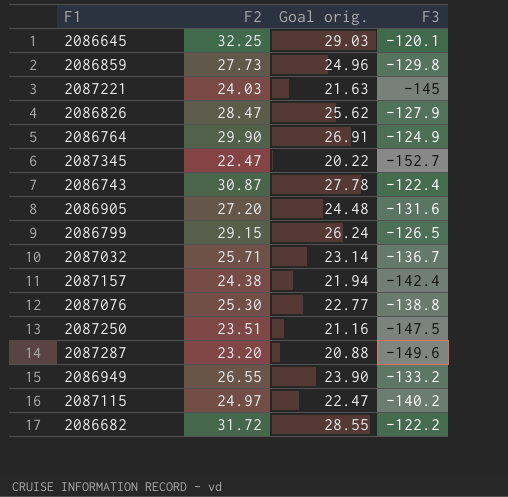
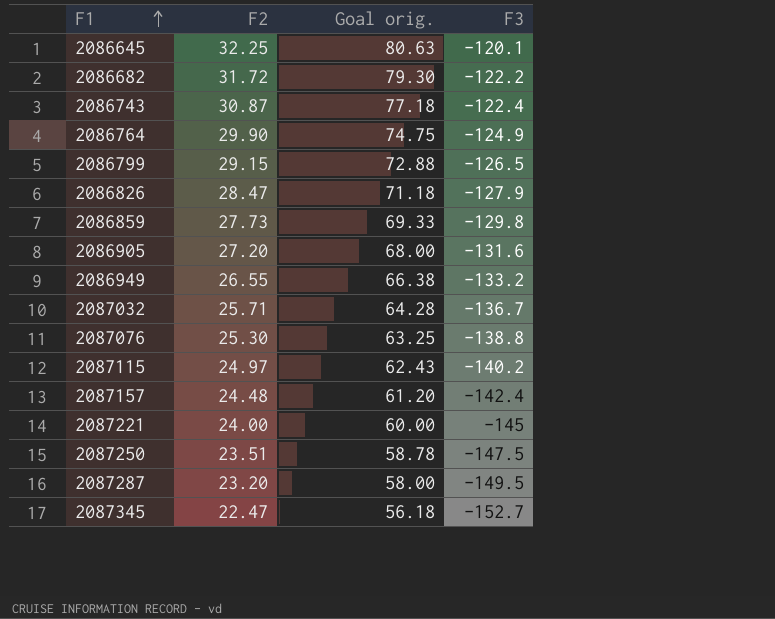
row order: none -> F1 ascending
column Goal orig. | formula: [F2] * 0.9 -> [F2] * 2.5
2087157 | F2: 24.38 -> 24.48
2087221 | F2: 24.03 -> 24.00
2087287 | F3: -149.6 -> -149.5

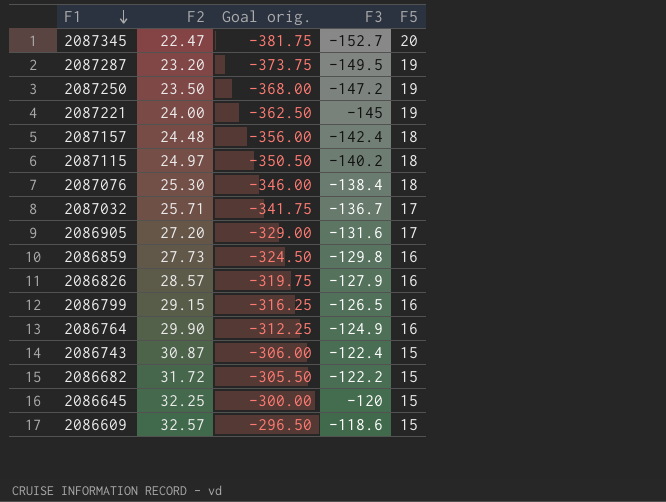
row order: F1 ascending -> F1 descending
column Goal orig. | formula: [F2] * 2.5 -> [F3] * 2.5
column F5 | position: none -> 5
row 2086949: 26.55 | 66.38 | -133.2 -> none
2087250 | F2: 23.51 -> 23.50
2087250 | F3: -147.5 -> -147.2
2087076 | F3: -138.8 -> -138.4
2086826 | F2: 28.47 -> 28.57
2086645 | F3: -120.1 -> -120
row 2086609: none -> 32.57 | -296.50 | -118.6 | 15

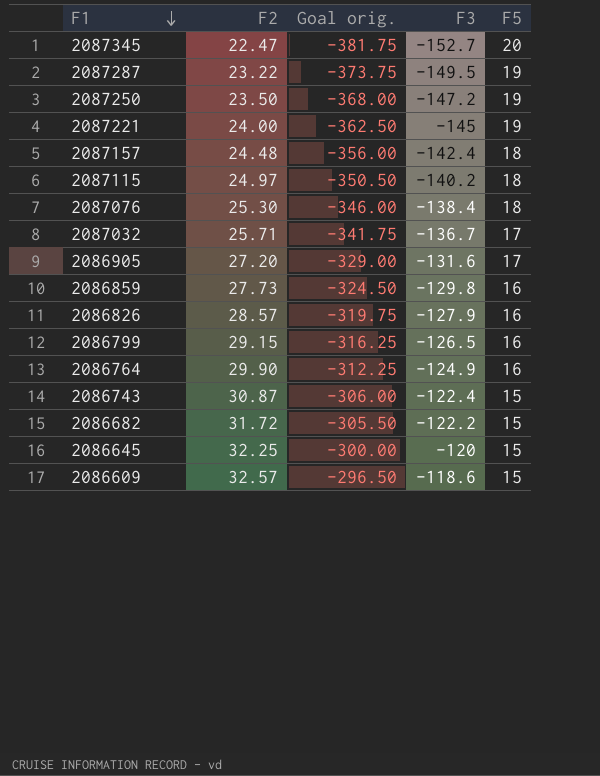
2087287 | F2: 23.20 -> 23.22

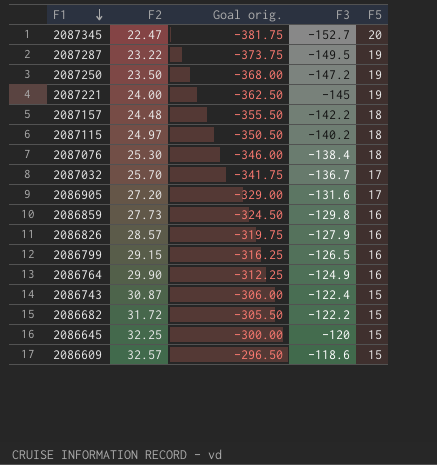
2087157 | Goal orig.: -356.00 -> -355.50
2087157 | F3: -142.4 -> -142.2
2087032 | F2: 25.71 -> 25.70

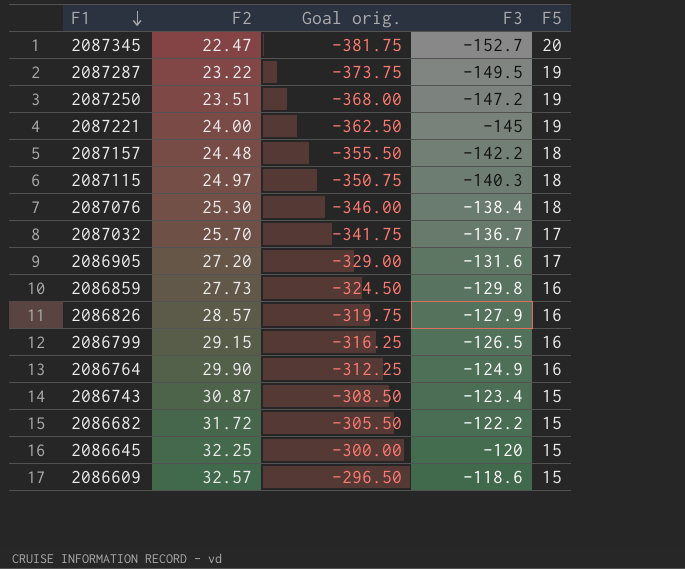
2087250 | F2: 23.50 -> 23.51
2087115 | Goal orig.: -350.50 -> -350.75
2087115 | F3: -140.2 -> -140.3
2086743 | Goal orig.: -306.00 -> -308.50
2086743 | F3: -122.4 -> -123.4

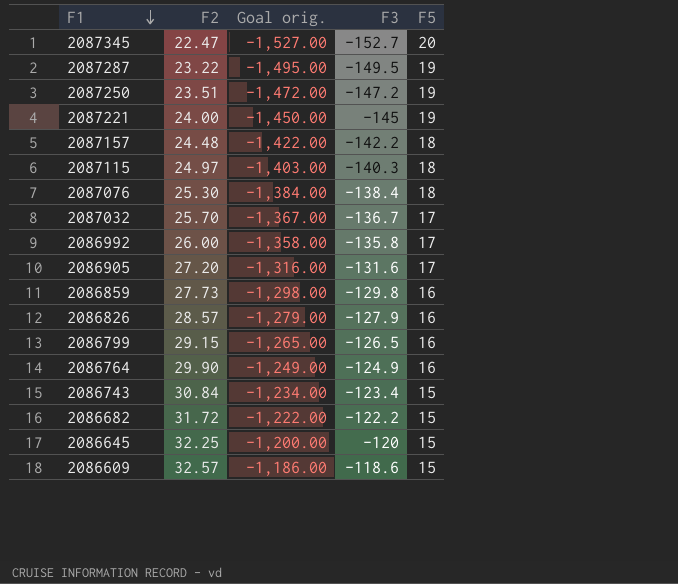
column Goal orig. | formula: [F3] * 2.5 -> [F3] * 10
row 2086992: none -> 26.00 | -1,358.00 | -135.8 | 17
2086743 | F2: 30.87 -> 30.84

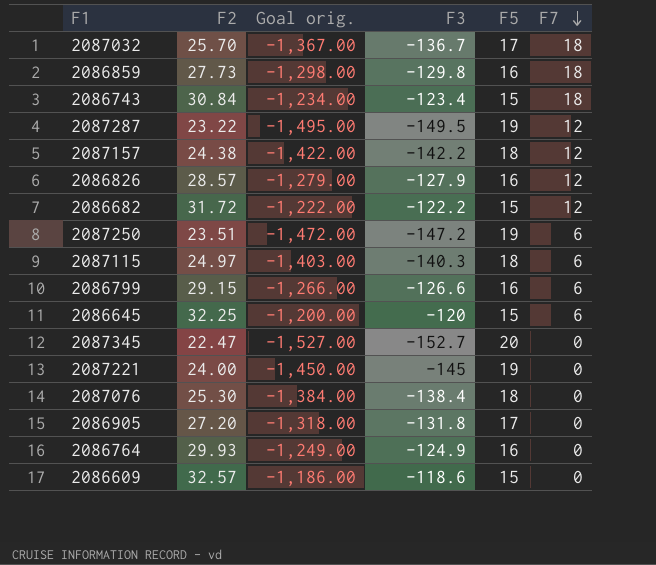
row order: F1 descending -> F7 descending
column F7 | position: none -> 6
row 2086992: 26.00 | -1,358.00 | -135.8 | 17 -> none
2087157 | F2: 24.48 -> 24.38
2086799 | Goal orig.: -1,265.00 -> -1,266.00
2086799 | F3: -126.5 -> -126.6
2086905 | Goal orig.: -1,316.00 -> -1,318.00
2086905 | F3: -131.6 -> -131.8
2086764 | F2: 29.90 -> 29.93

